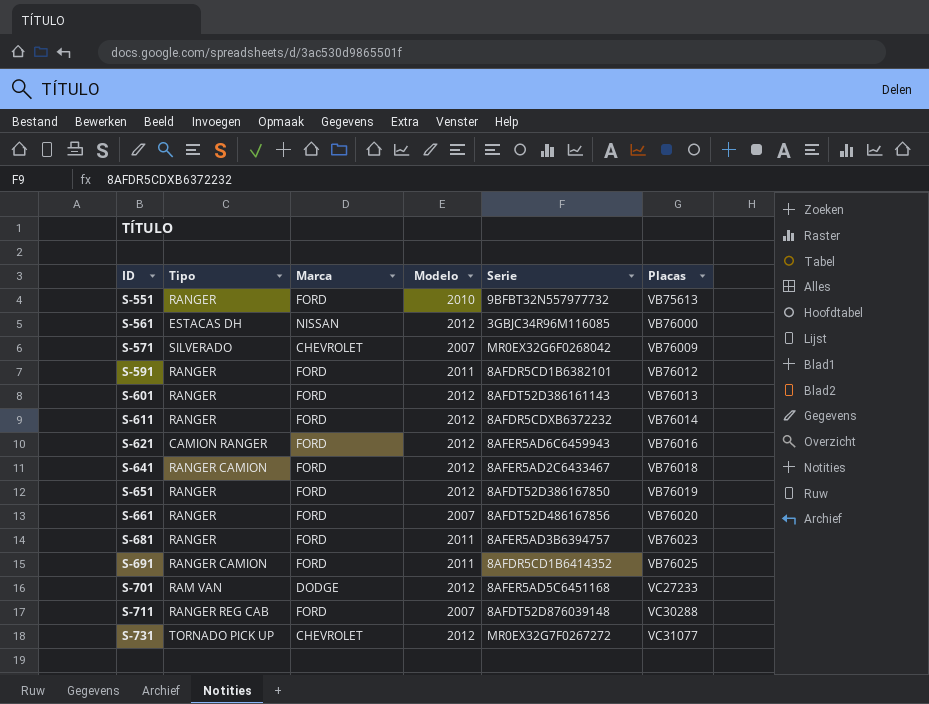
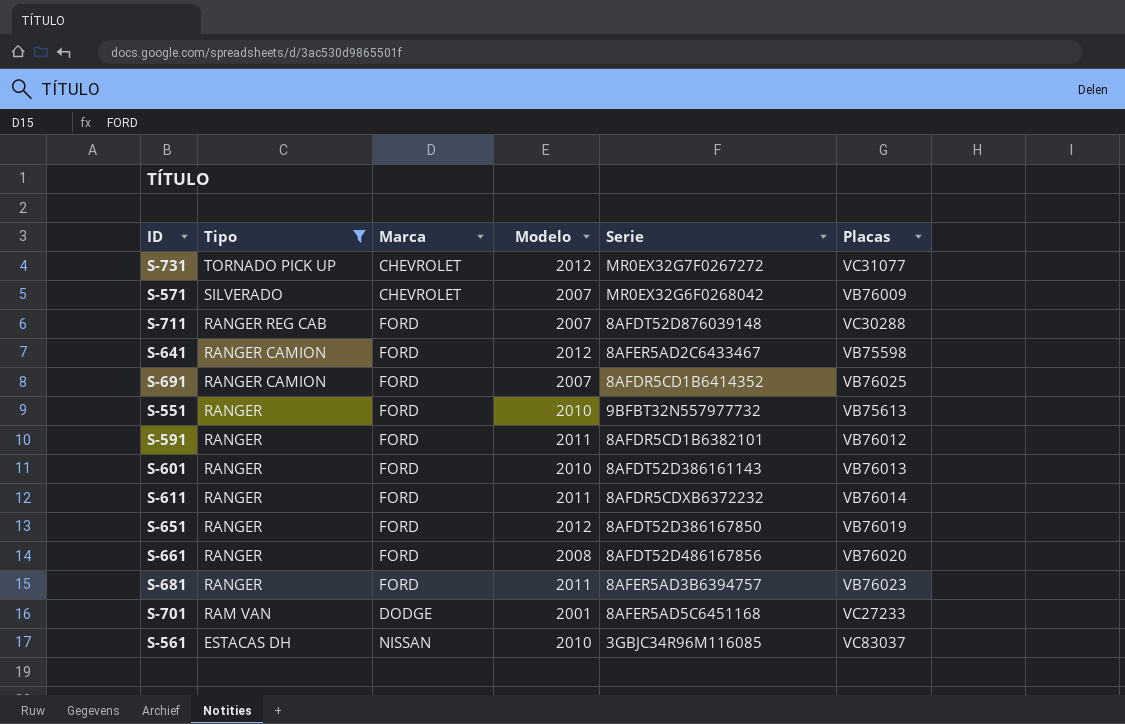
filter: none -> Tipo != CAMION RANGER
row order: ID ascending -> Tipo descending
S-641 | Placas: VB76018 -> VB75598
S-691 | Modelo: 2011 -> 2007
S-601 | Modelo: 2012 -> 2010
S-611 | Modelo: 2012 -> 2011
S-661 | Modelo: 2007 -> 2008
S-701 | Modelo: 2012 -> 2001
S-561 | Modelo: 2012 -> 2010
S-561 | Placas: VB76000 -> VC83037

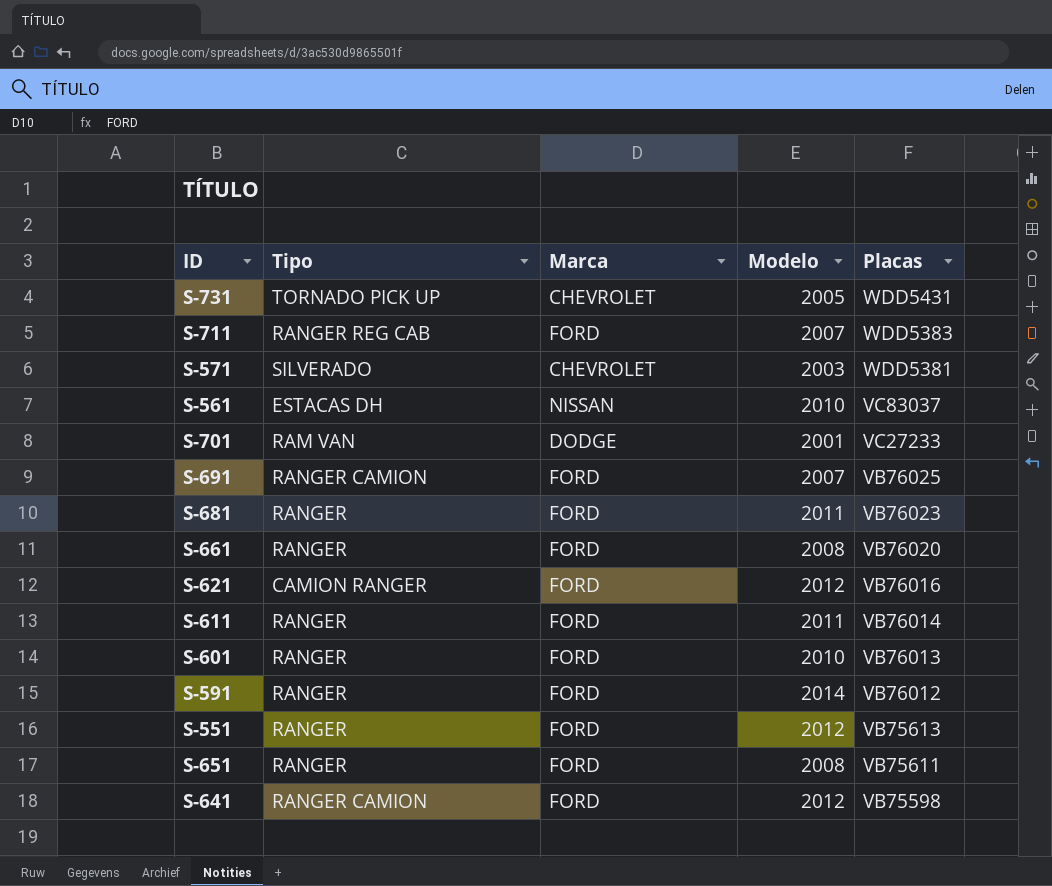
filter: Tipo != CAMION RANGER -> none
row order: Tipo descending -> Placas descending
column Serie | position: 5 -> none
S-731 | Modelo: 2012 -> 2005
S-731 | Placas: VC31077 -> WDD5431
S-711 | Placas: VC30288 -> WDD5383
S-571 | Modelo: 2007 -> 2003
S-571 | Placas: VB76009 -> WDD5381
S-591 | Modelo: 2011 -> 2014
S-551 | Modelo: 2010 -> 2012
S-651 | Modelo: 2012 -> 2008
S-651 | Placas: VB76019 -> VB75611

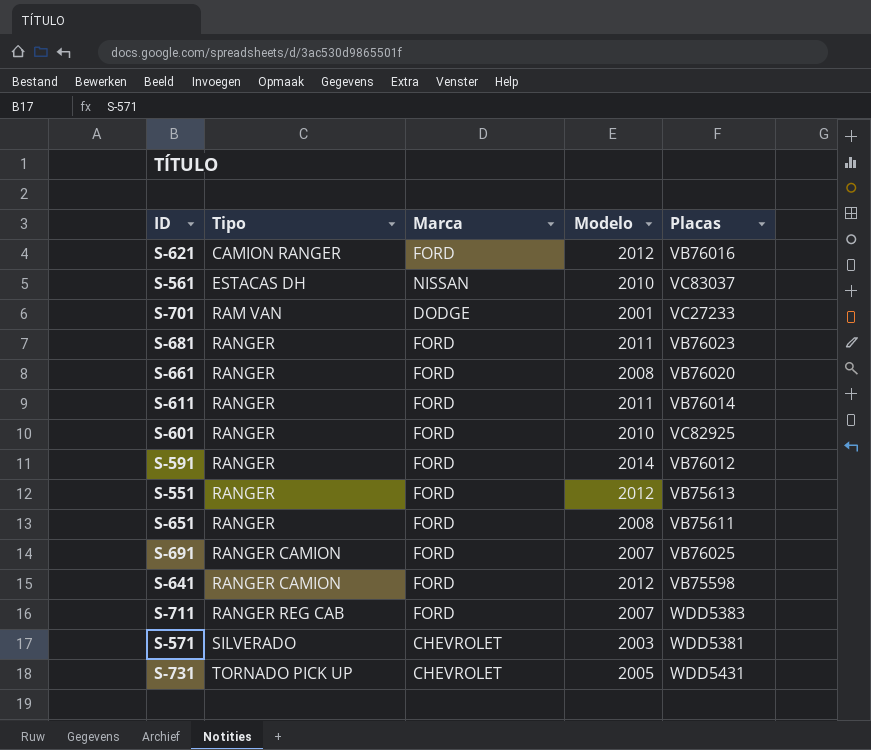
row order: Placas descending -> Tipo ascending
S-601 | Placas: VB76013 -> VC82925

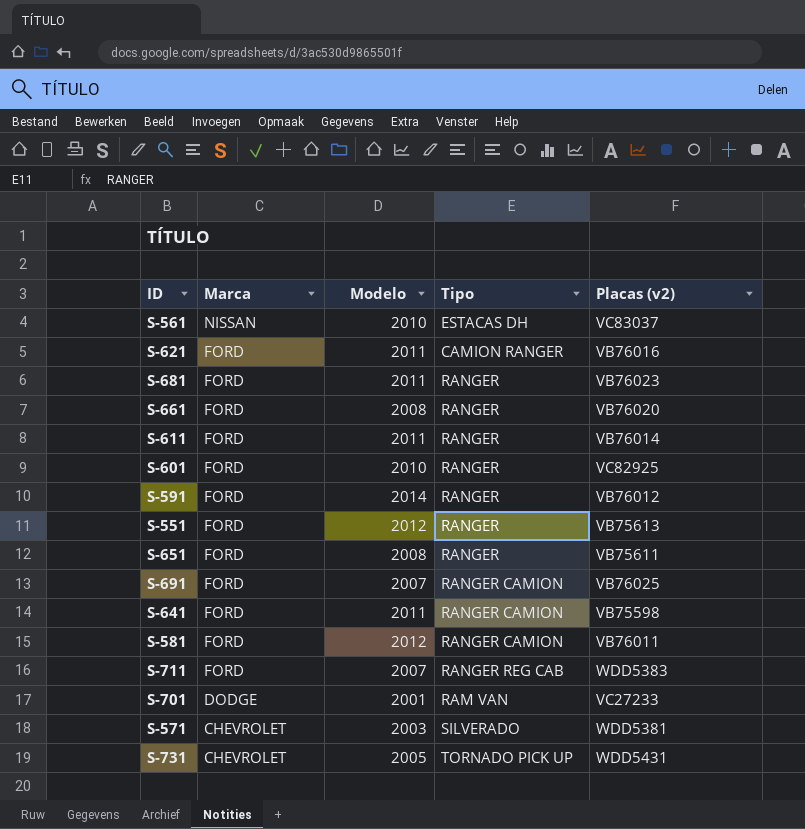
row order: Tipo ascending -> Marca descending
column Tipo | position: 2 -> 4
column name: Placas -> Placas (v2)
S-621 | Modelo: 2012 -> 2011
S-641 | Modelo: 2012 -> 2011
row S-581: none -> FORD | 2012 | RANGER CAMION | VB76011

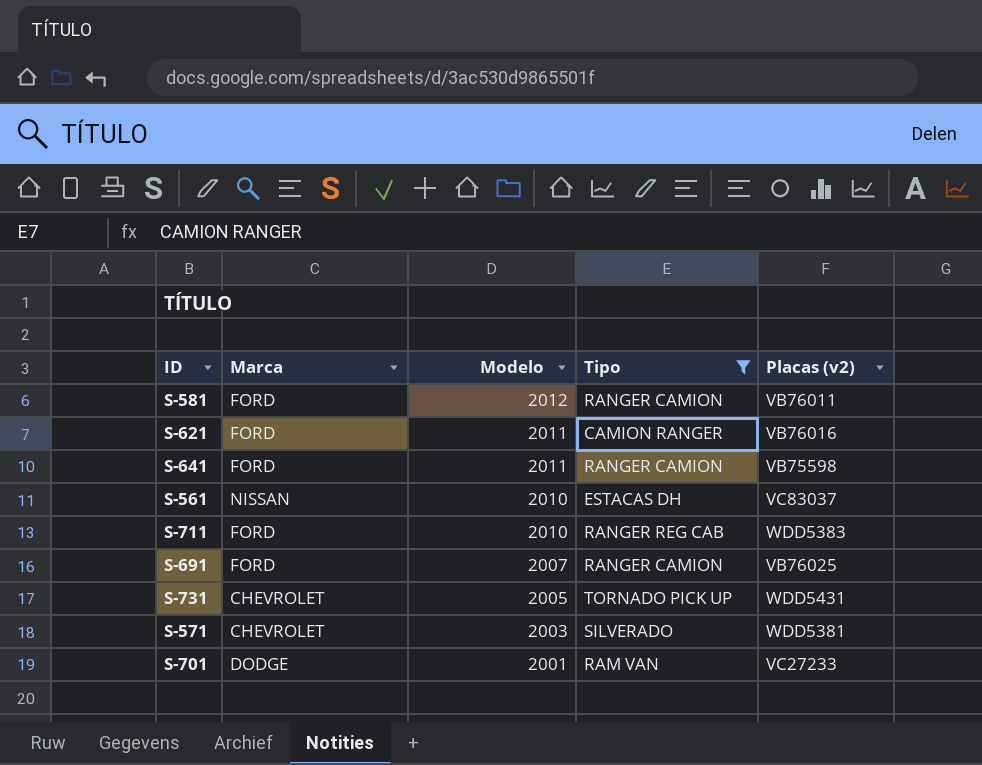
filter: none -> Tipo != RANGER
row order: Marca descending -> Modelo descending
S-711 | Modelo: 2007 -> 2010

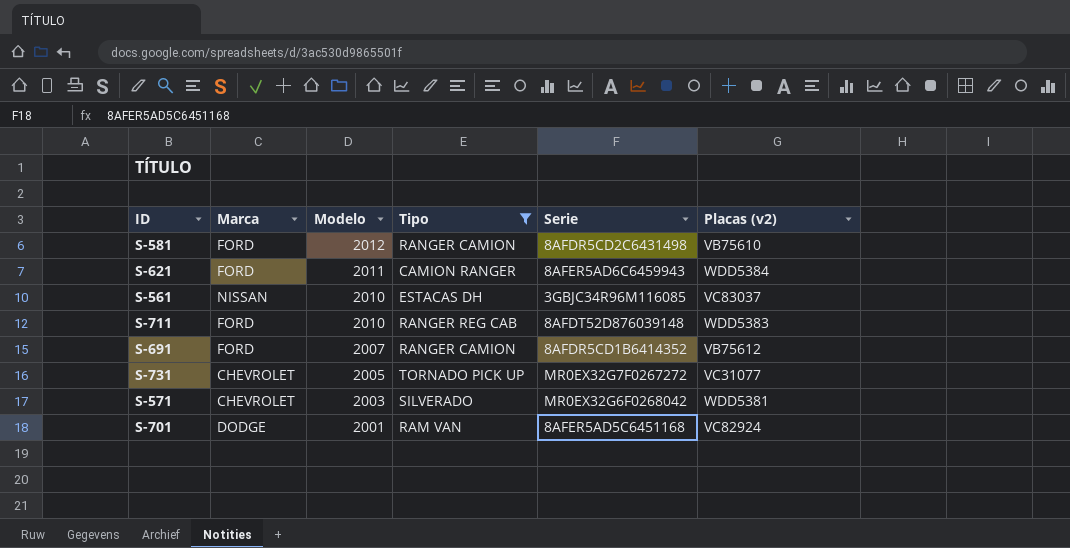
column Serie | position: none -> 5
row S-641: FORD | 2011 | RANGER CAMION | VB75598 -> none
S-581 | Placas (v2): VB76011 -> VB75610
S-621 | Placas (v2): VB76016 -> WDD5384
S-691 | Placas (v2): VB76025 -> VB75612
S-731 | Placas (v2): WDD5431 -> VC31077
S-701 | Placas (v2): VC27233 -> VC82924

